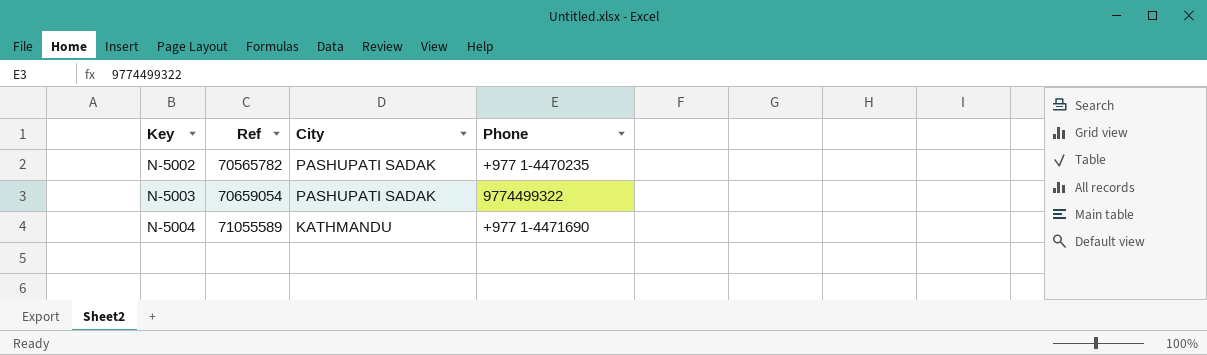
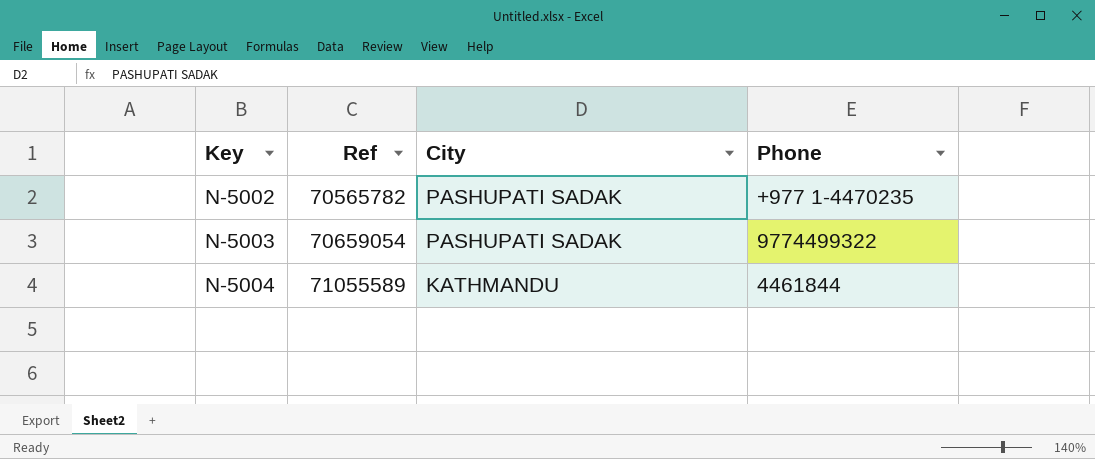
N-5004 | Phone: +977 1-4471690 -> 4461844

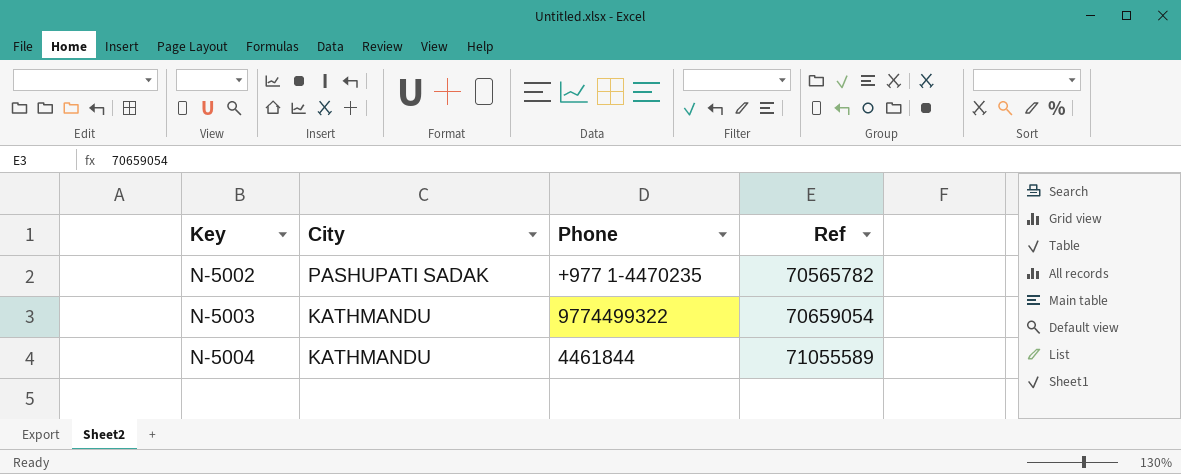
column Ref | position: 2 -> 4
N-5003 | City: PASHUPATI SADAK -> KATHMANDU

